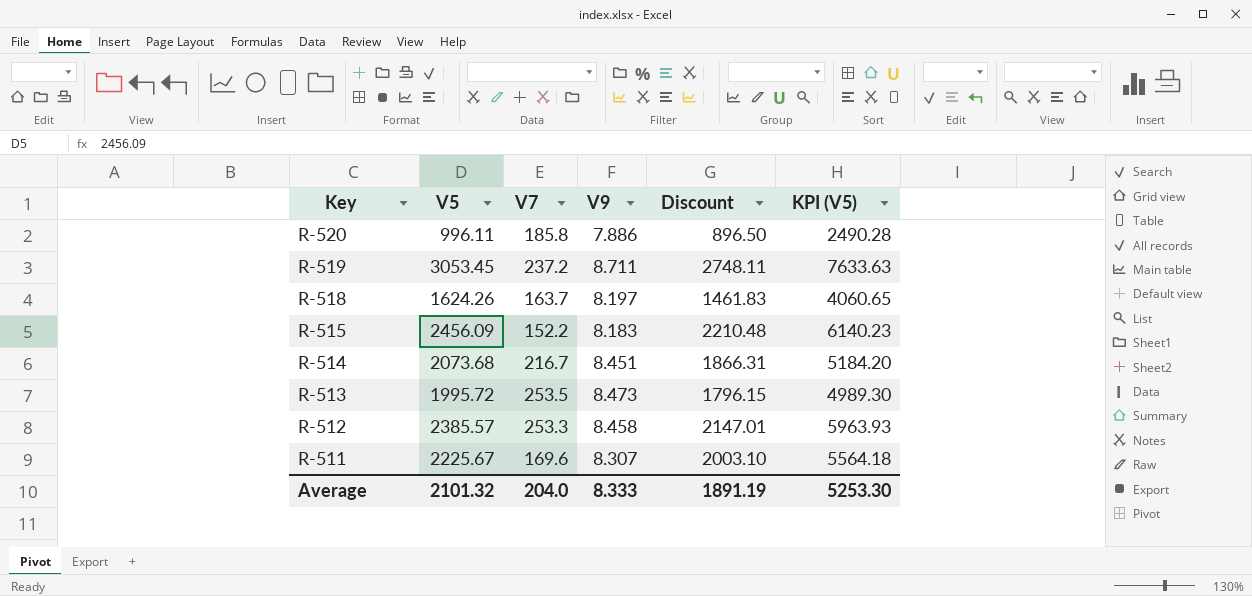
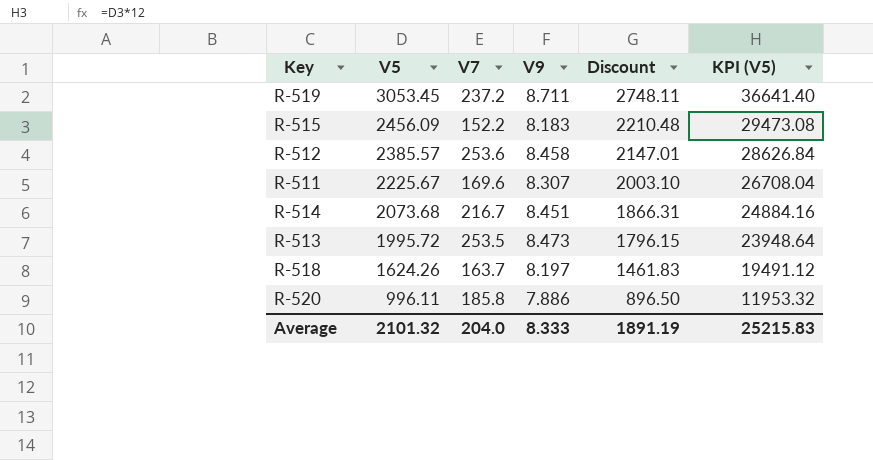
row order: Key descending -> V5 descending
column KPI (V5) | formula: [V5] * 2.5 -> [V5] * 12
R-512 | V7: 253.3 -> 253.6
Average | KPI (V5): 5253.30 -> 25215.83

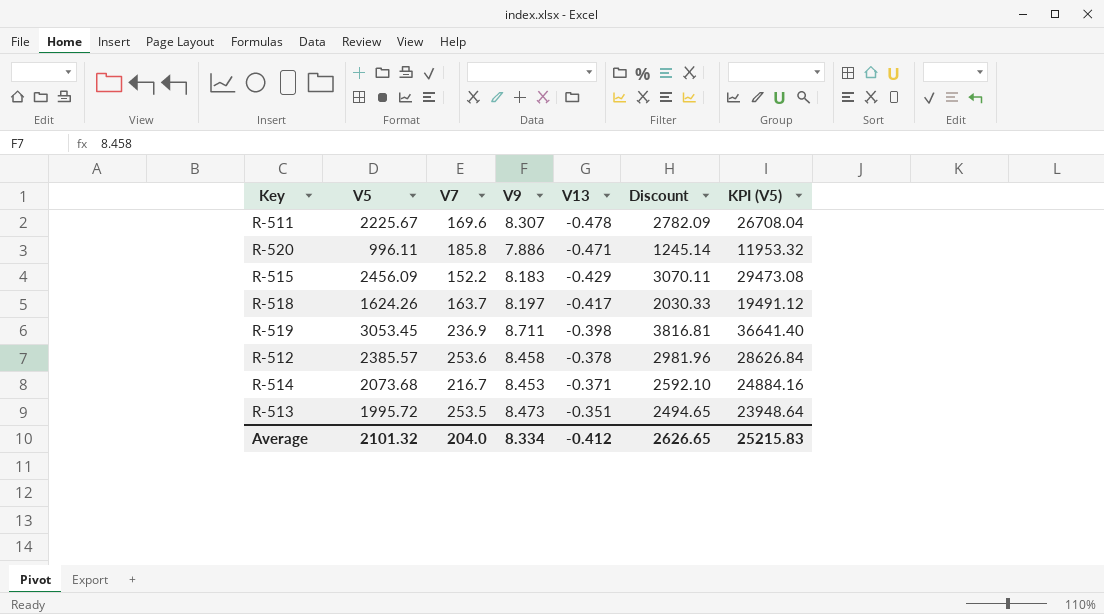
row order: V5 descending -> V13 ascending
column V13 | position: none -> 5
column Discount | formula: [V5] * 0.9 -> [V5] * 1.25
R-519 | V7: 237.2 -> 236.9
R-514 | V9: 8.451 -> 8.453
Average | V9: 8.333 -> 8.334
Average | Discount: 1891.19 -> 2626.65

